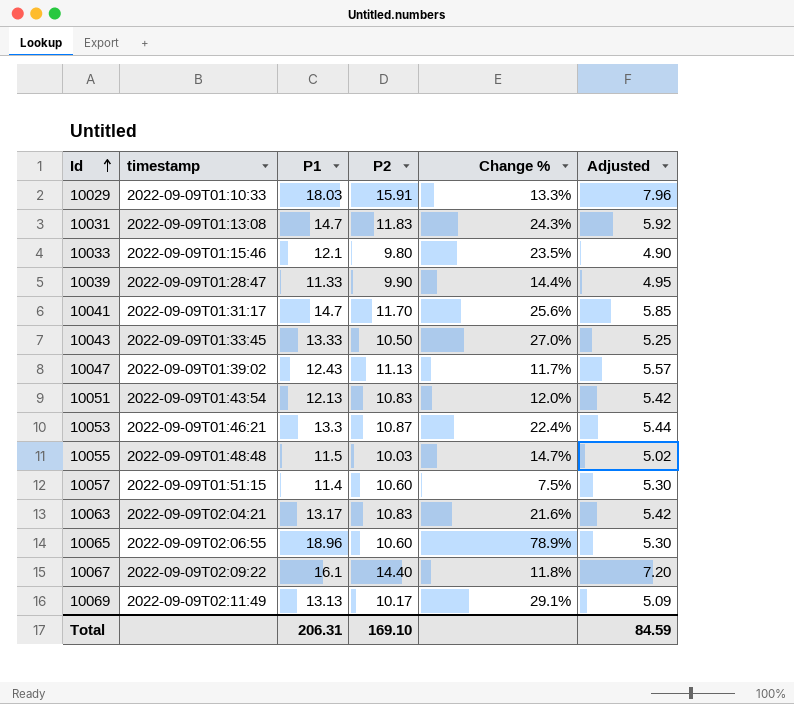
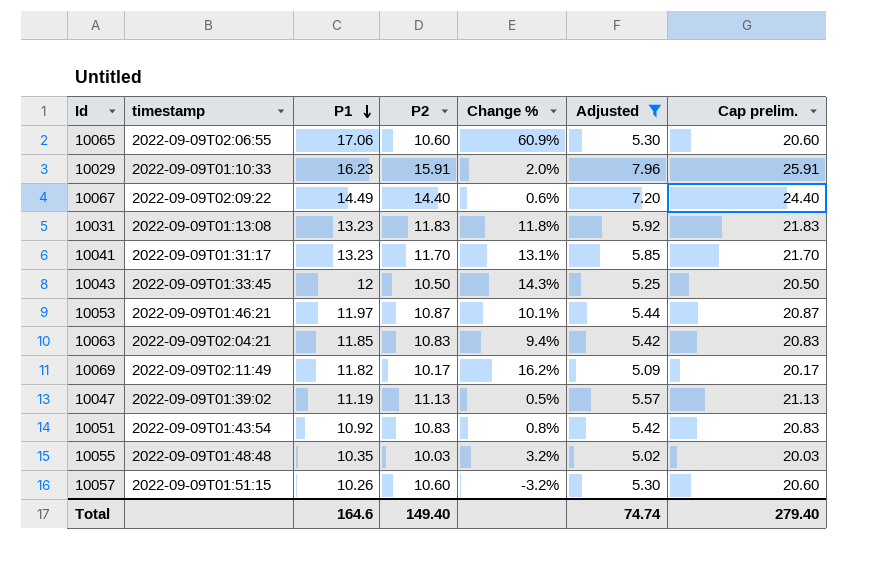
filter: none -> Adjusted >= 5.02
row order: Id ascending -> P1 descending
column Cap prelim. | formula: none -> [P2] + 10
10065 | P1: 18.96 -> 17.06
10065 | Change %: 78.9% -> 60.9%
10029 | P1: 18.03 -> 16.23
10029 | Change %: 13.3% -> 2.0%
10067 | P1: 16.1 -> 14.49
10067 | Change %: 11.8% -> 0.6%
10031 | P1: 14.7 -> 13.23
10031 | Change %: 24.3% -> 11.8%
10041 | P1: 14.7 -> 13.23
10041 | Change %: 25.6% -> 13.1%
10043 | P1: 13.33 -> 12
10043 | Change %: 27.0% -> 14.3%
10053 | P1: 13.3 -> 11.97
10053 | Change %: 22.4% -> 10.1%
10063 | P1: 13.17 -> 11.85
10063 | Change %: 21.6% -> 9.4%
10069 | P1: 13.13 -> 11.82
10069 | Change %: 29.1% -> 16.2%
10047 | P1: 12.43 -> 11.19
10047 | Change %: 11.7% -> 0.5%
10051 | P1: 12.13 -> 10.92
10051 | Change %: 12.0% -> 0.8%
10055 | P1: 11.5 -> 10.35
10055 | Change %: 14.7% -> 3.2%
10057 | P1: 11.4 -> 10.26
10057 | Change %: 7.5% -> -3.2%
Total | P1: 206.31 -> 164.6
Total | P2: 169.10 -> 149.40
Total | Adjusted: 84.59 -> 74.74

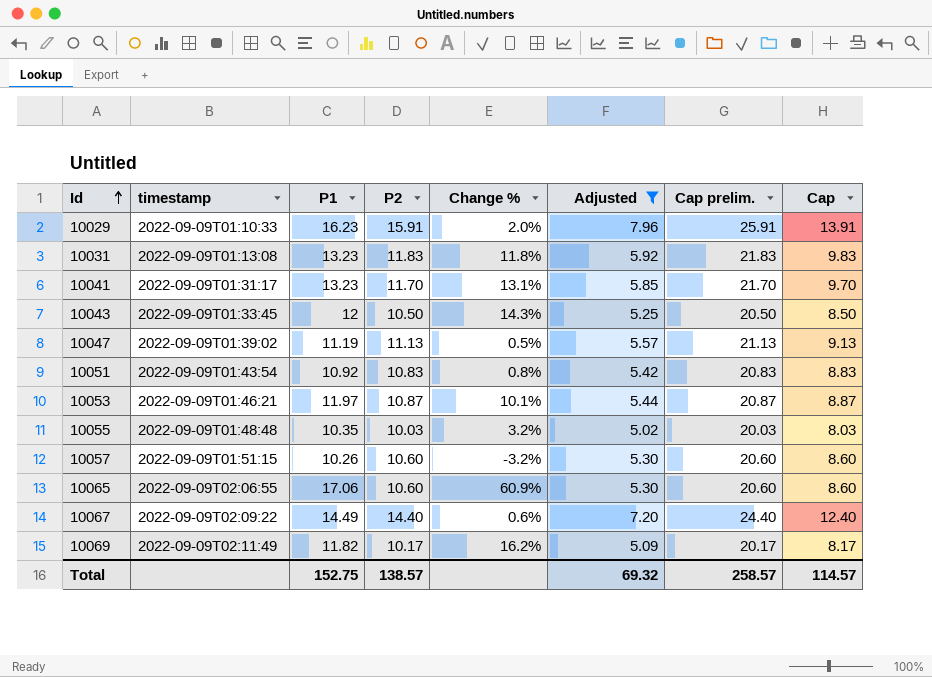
row order: P1 descending -> Id ascending
column Cap | formula: none -> [P2] - 2
row 10063: 2022-09-09T02:04:21 | 11.85 | 10.83 | 9.4% | 5.42 | 20.83 -> none
Total | P1: 164.6 -> 152.75
Total | P2: 149.40 -> 138.57
Total | Adjusted: 74.74 -> 69.32
Total | Cap prelim.: 279.40 -> 258.57

